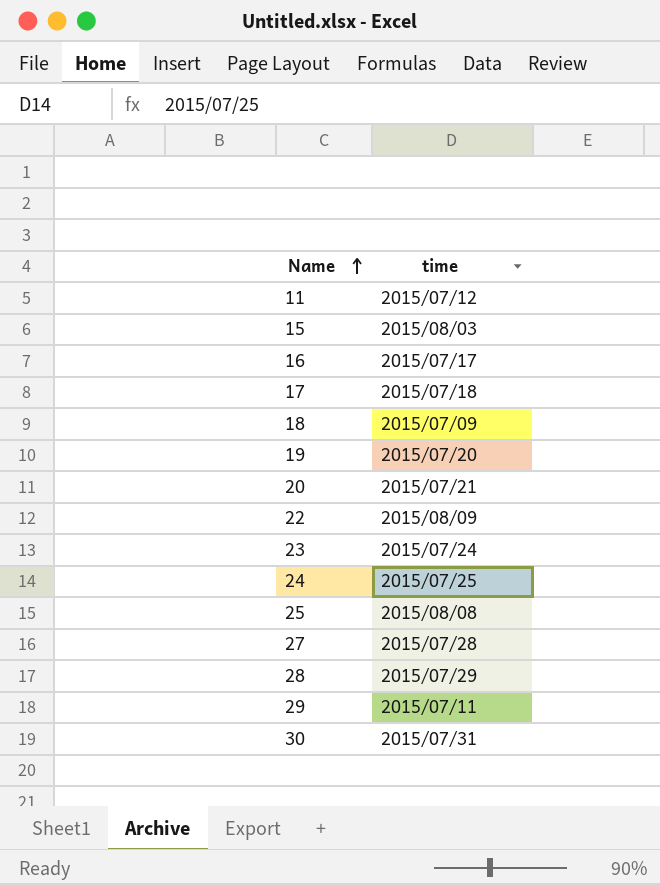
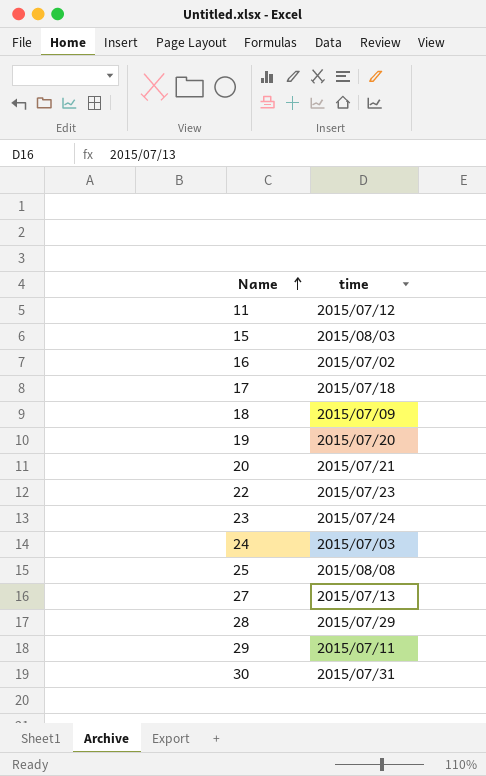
16 | time: 2015/07/17 -> 2015/07/02
22 | time: 2015/08/09 -> 2015/07/23
24 | time: 2015/07/25 -> 2015/07/03
27 | time: 2015/07/28 -> 2015/07/13

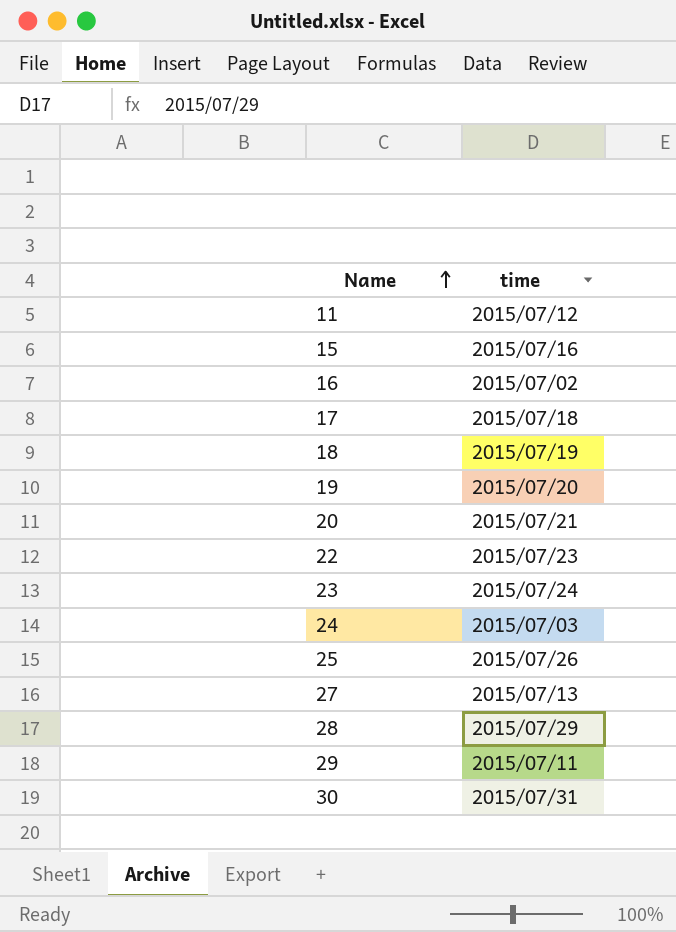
15 | time: 2015/08/03 -> 2015/07/16
18 | time: 2015/07/09 -> 2015/07/19
25 | time: 2015/08/08 -> 2015/07/26

